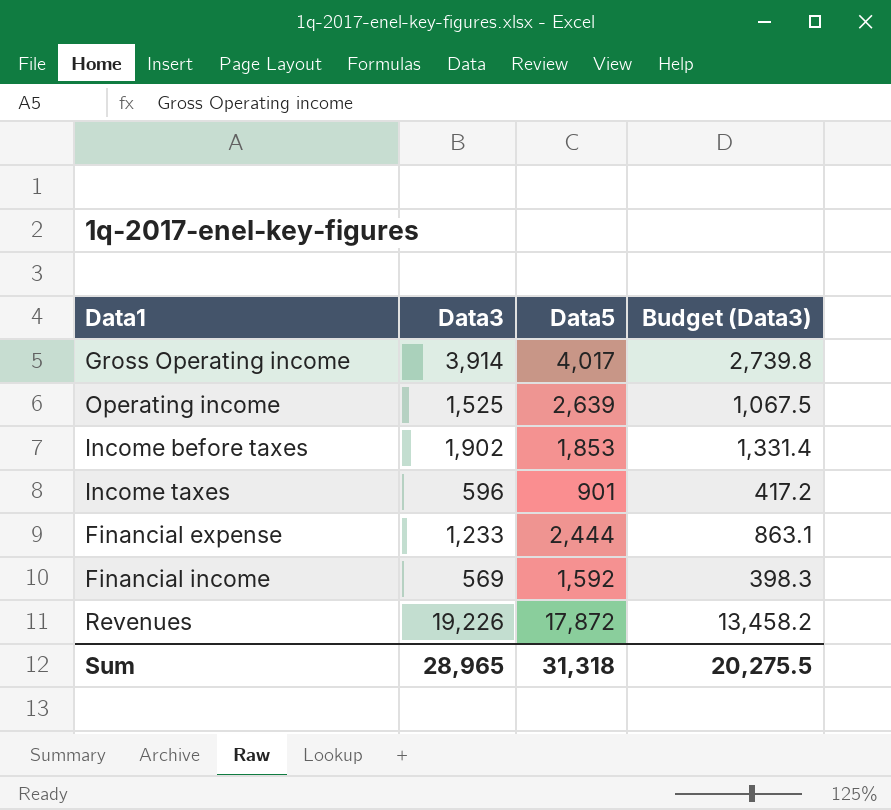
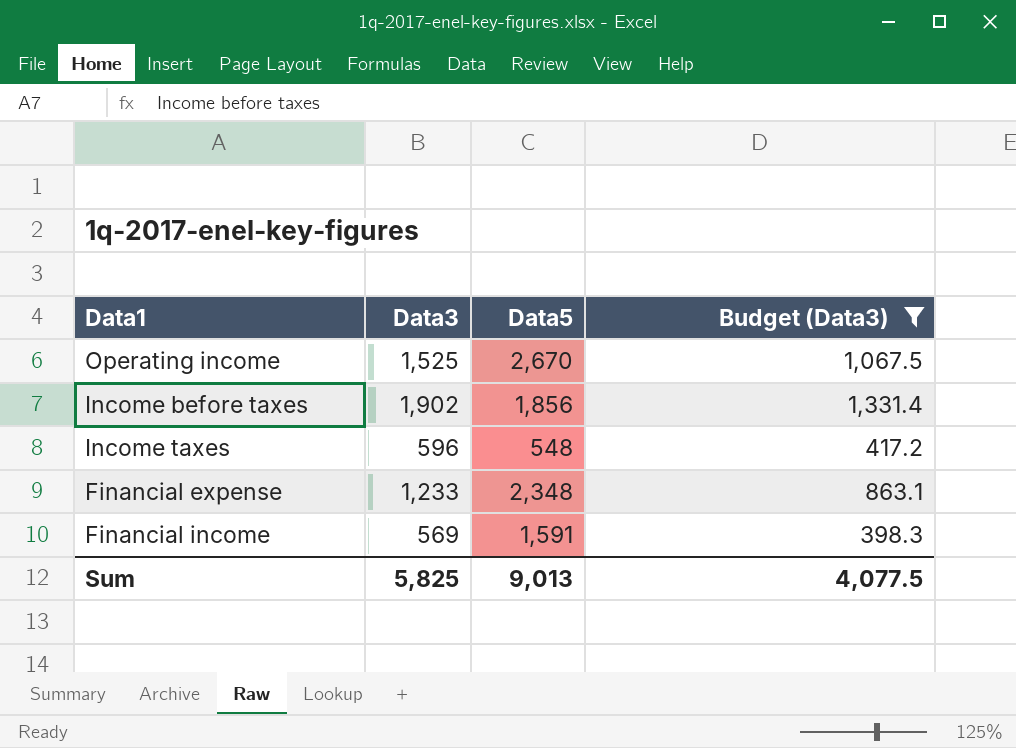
filter: none -> Budget (Data3) <= 1,331.4
Operating income | Data5: 2,639 -> 2,670
Income before taxes | Data5: 1,853 -> 1,856
Income taxes | Data5: 901 -> 548
Financial expense | Data5: 2,444 -> 2,348
Financial income | Data5: 1,592 -> 1,591
Sum | Data3: 28,965 -> 5,825
Sum | Data5: 31,318 -> 9,013
Sum | Budget (Data3): 20,275.5 -> 4,077.5

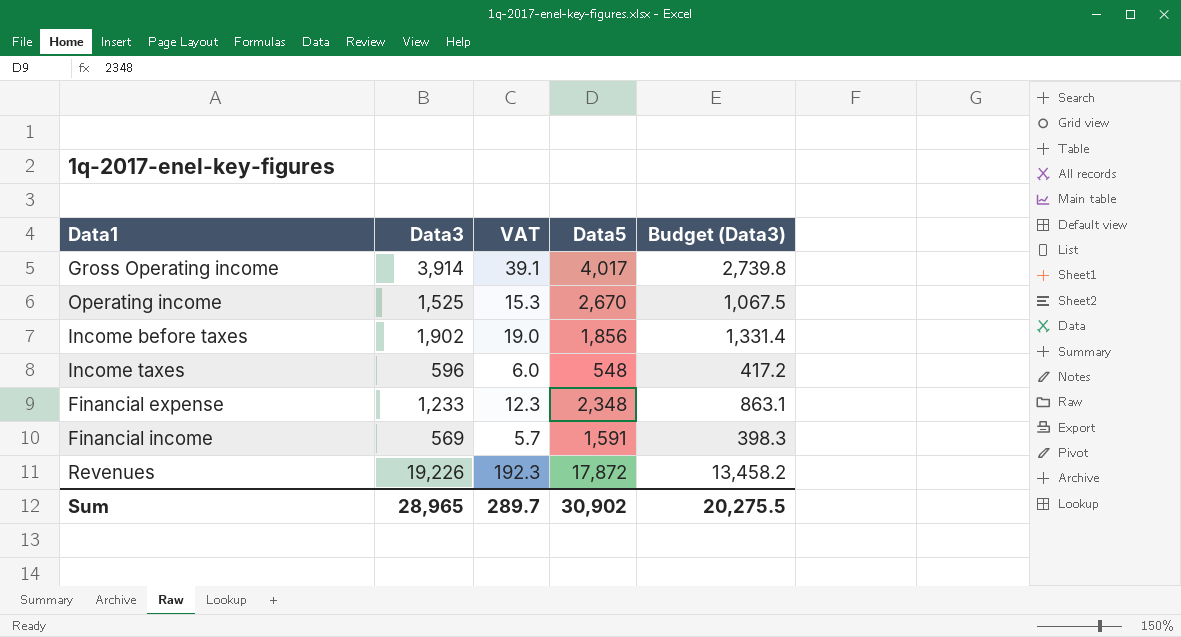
filter: Budget (Data3) <= 1,331.4 -> none
column VAT | formula: none -> [Data3] * 0.01
Sum | Data3: 5,825 -> 28,965
Sum | Data5: 9,013 -> 30,902
Sum | Budget (Data3): 4,077.5 -> 20,275.5

